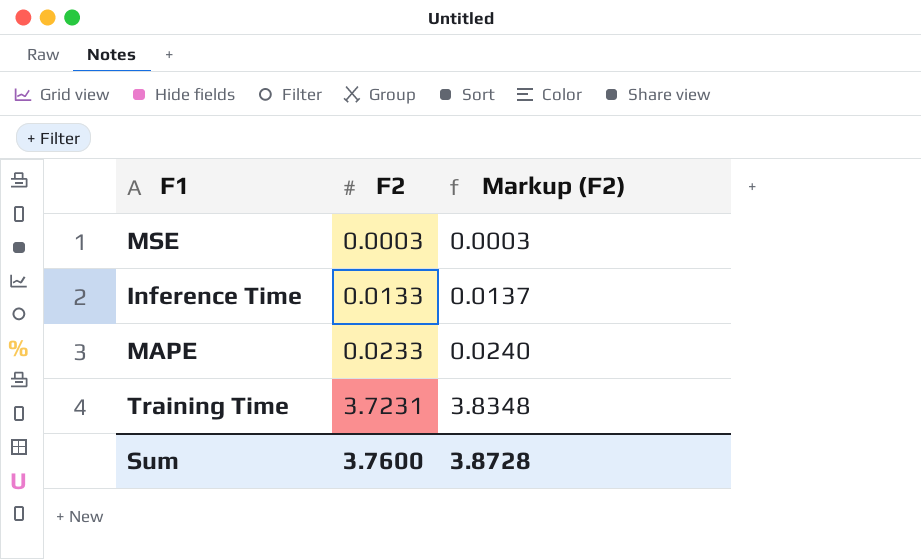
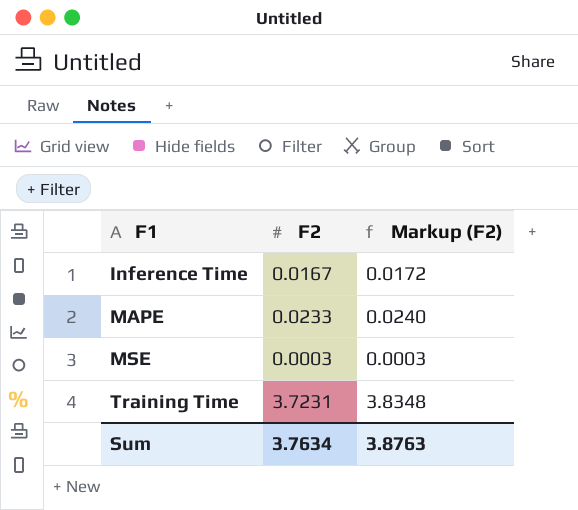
row order: F2 ascending -> F1 ascending
Inference Time | F2: 0.0133 -> 0.0167
Inference Time | Markup (F2): 0.0137 -> 0.0172
Sum | F2: 3.7600 -> 3.7634
Sum | Markup (F2): 3.8728 -> 3.8763

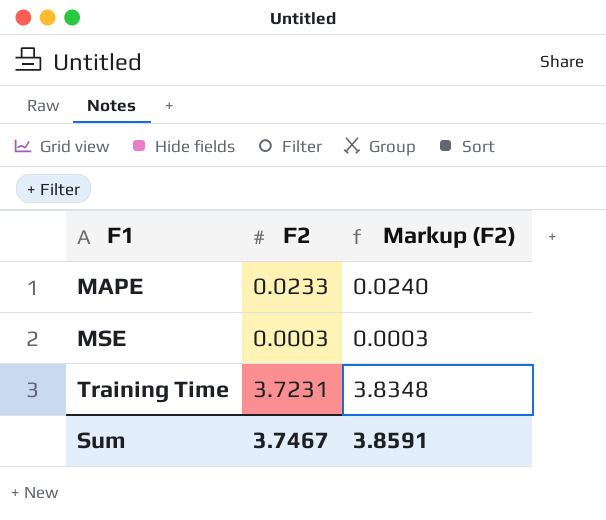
row Inference Time: 0.0167 | 0.0172 -> none
Sum | F2: 3.7634 -> 3.7467
Sum | Markup (F2): 3.8763 -> 3.8591

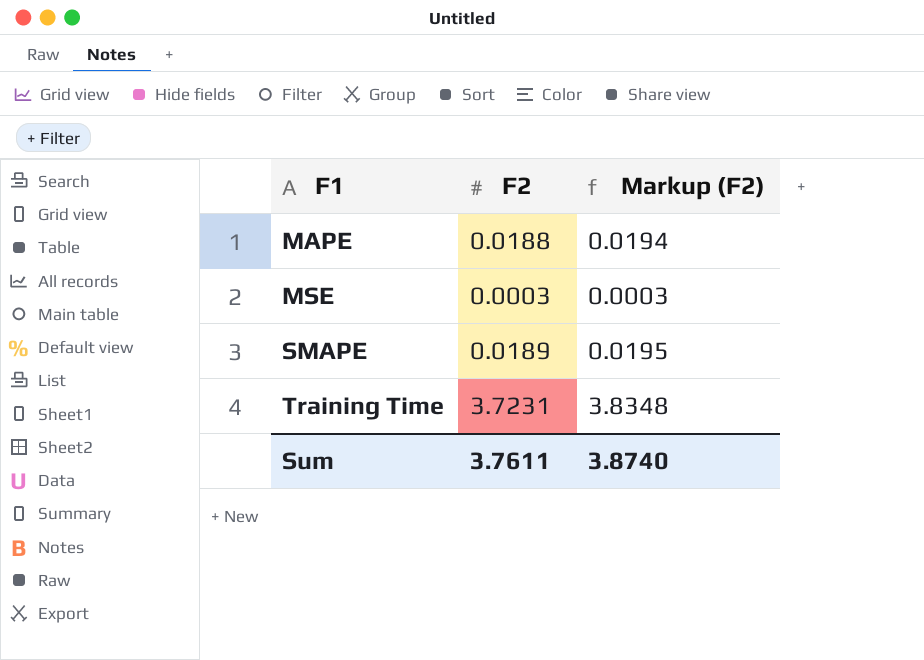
MAPE | F2: 0.0233 -> 0.0188
MAPE | Markup (F2): 0.0240 -> 0.0194
row SMAPE: none -> 0.0189 | 0.0195
Sum | F2: 3.7467 -> 3.7611
Sum | Markup (F2): 3.8591 -> 3.8740

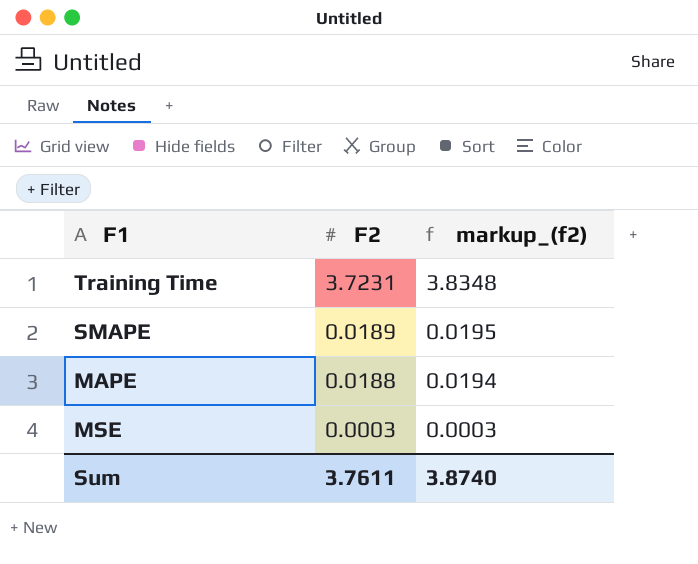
row order: F1 ascending -> F2 descending
column name: Markup (F2) -> markup_(f2)

